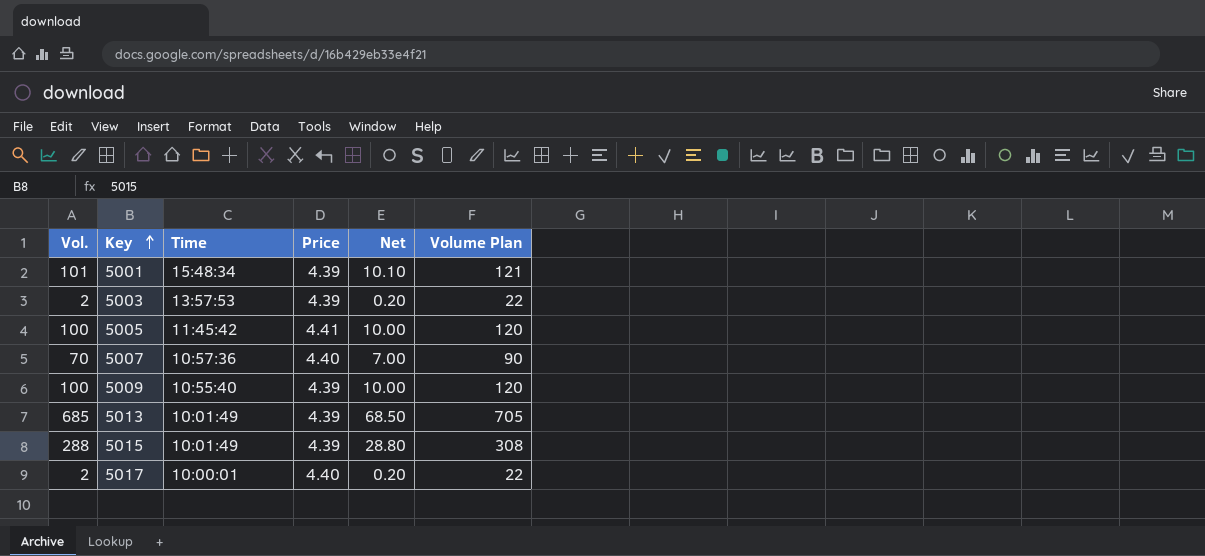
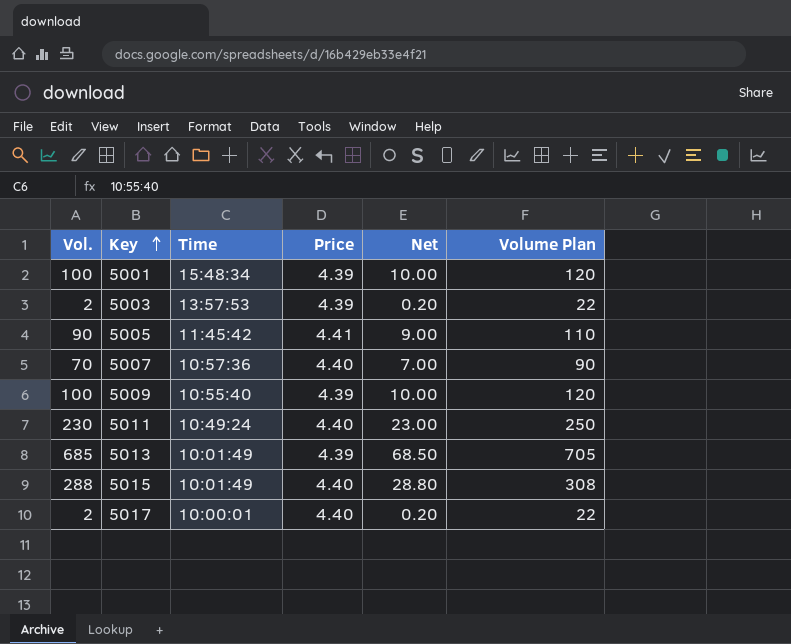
5001 | Vol.: 101 -> 100
5001 | Net: 10.10 -> 10.00
5001 | Volume Plan: 121 -> 120
5005 | Vol.: 100 -> 90
5005 | Net: 10.00 -> 9.00
5005 | Volume Plan: 120 -> 110
row 5011: none -> 230 | 10:49:24 | 4.40 | 23.00 | 250
5015 | Price: 4.39 -> 4.40

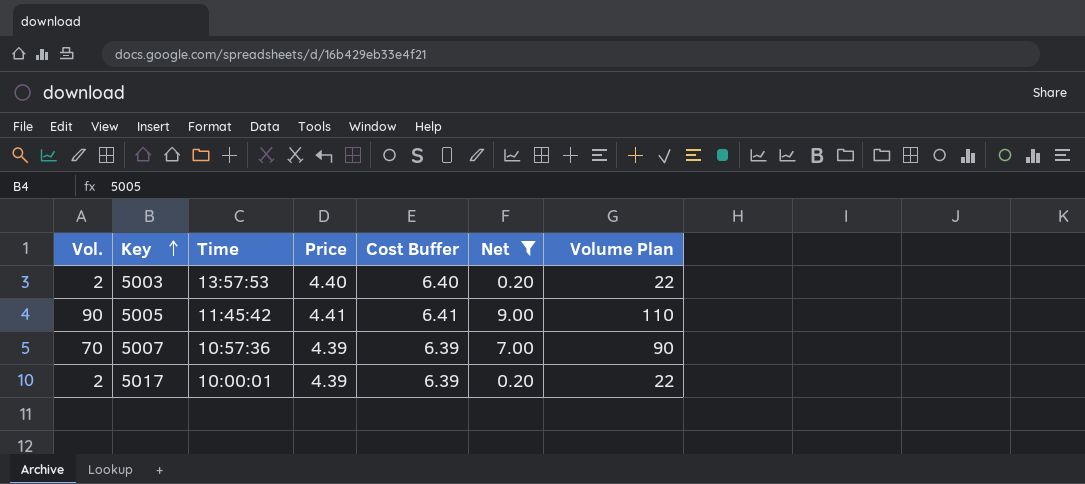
filter: none -> Net <= 9.00
column Cost Buffer | formula: none -> [Price] + 2
5003 | Price: 4.39 -> 4.40
5007 | Price: 4.40 -> 4.39
5017 | Price: 4.40 -> 4.39

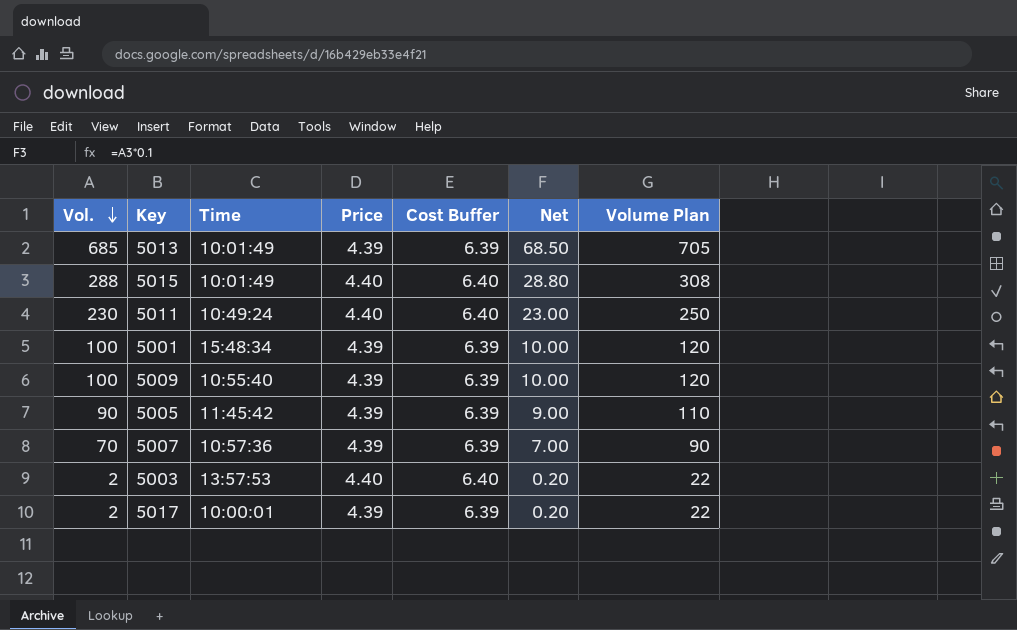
filter: Net <= 9.00 -> none
row order: Key ascending -> Vol. descending
5005 | Price: 4.41 -> 4.39
5005 | Cost Buffer: 6.41 -> 6.39

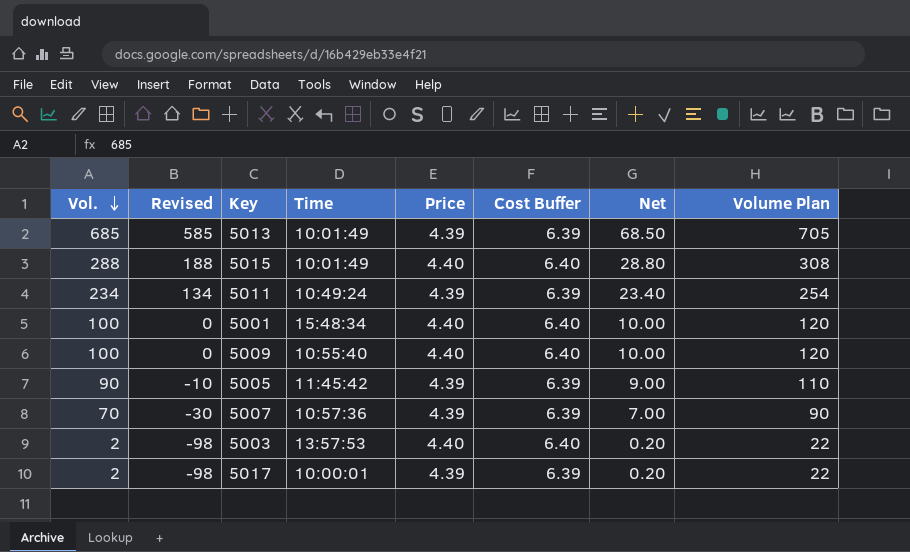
column Revised | formula: none -> [Vol.] - 100
5011 | Vol.: 230 -> 234
5011 | Price: 4.40 -> 4.39
5011 | Cost Buffer: 6.40 -> 6.39
5011 | Net: 23.00 -> 23.40
5011 | Volume Plan: 250 -> 254
5001 | Price: 4.39 -> 4.40
5001 | Cost Buffer: 6.39 -> 6.40
5009 | Price: 4.39 -> 4.40
5009 | Cost Buffer: 6.39 -> 6.40

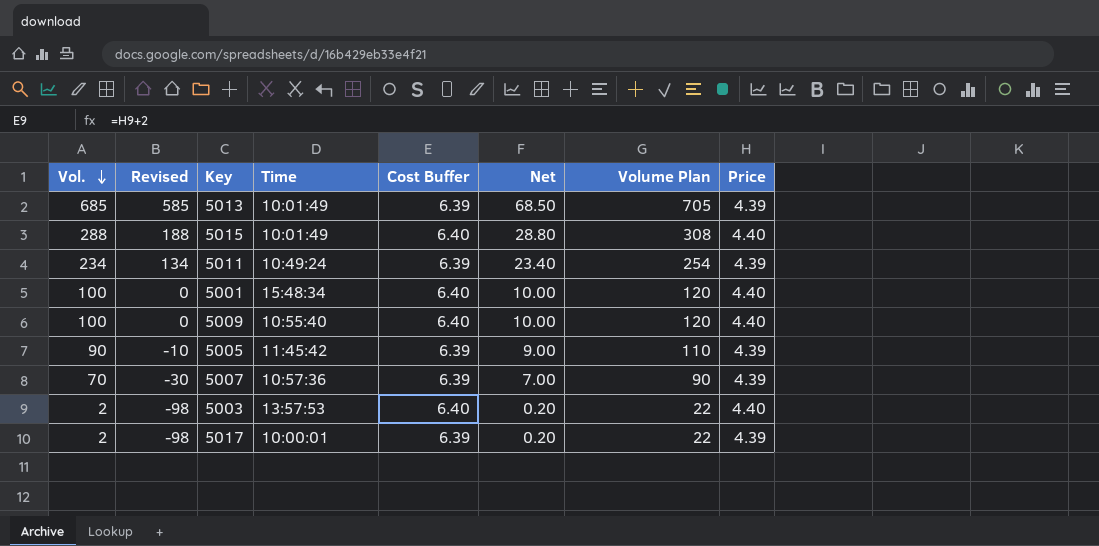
column Price | position: 5 -> 8

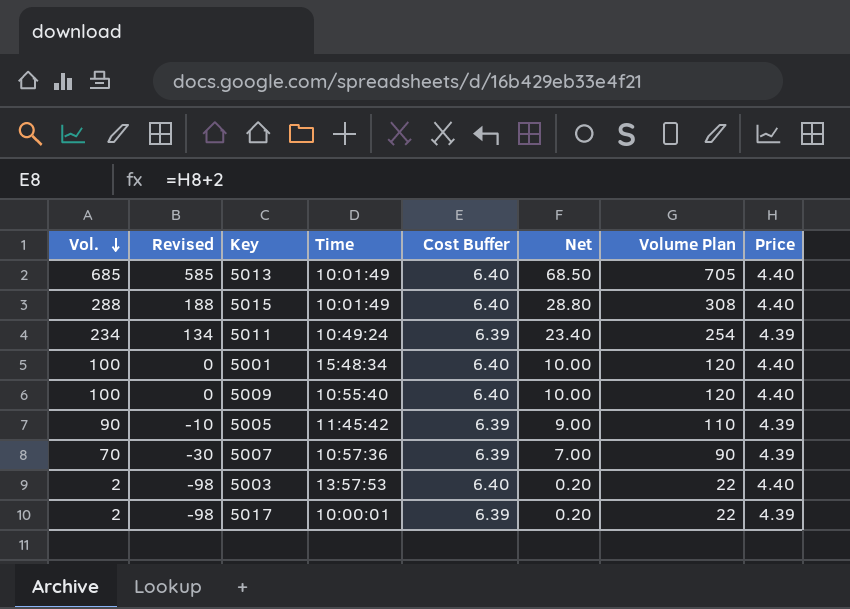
5013 | Cost Buffer: 6.39 -> 6.40
5013 | Price: 4.39 -> 4.40

